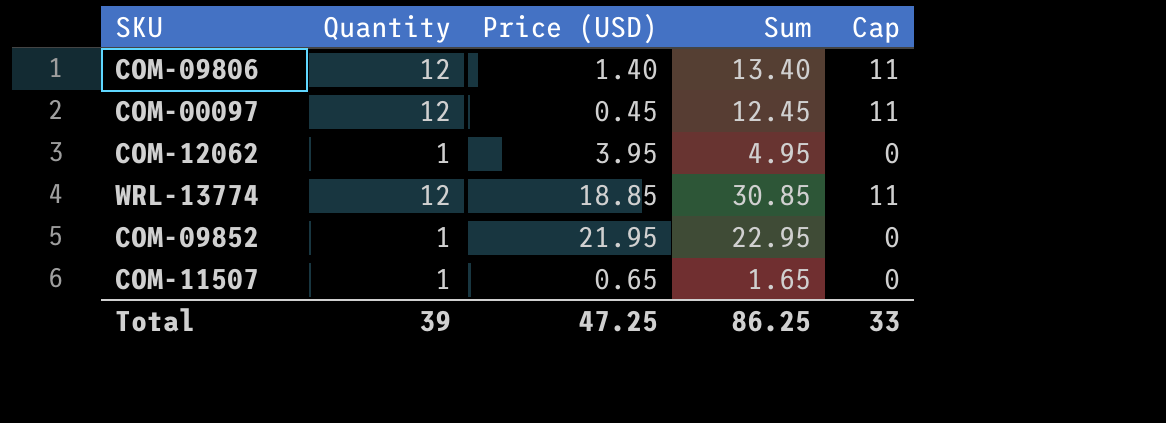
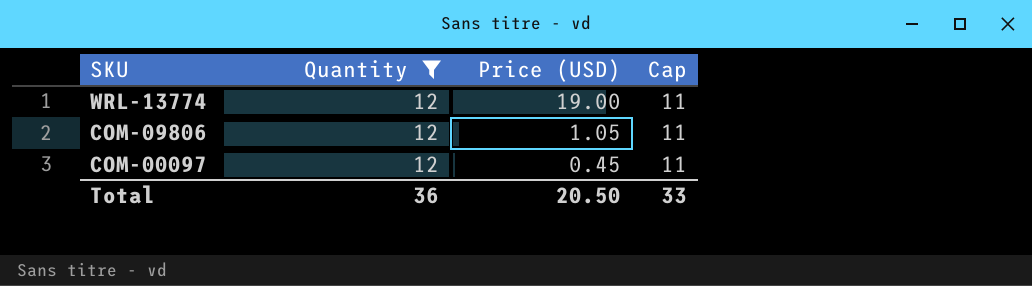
filter: none -> Quantity = 12
row order: none -> SKU descending
column Sum | formula: [Quantity] + [Price (USD)] -> none
WRL-13774 | Price (USD): 18.85 -> 19.00
COM-09806 | Price (USD): 1.40 -> 1.05
Total | Quantity: 39 -> 36
Total | Price (USD): 47.25 -> 20.50

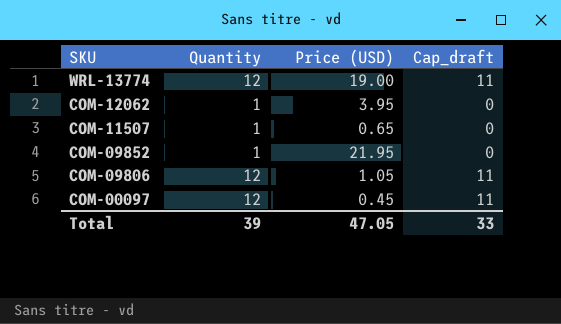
filter: Quantity = 12 -> none
column name: Cap -> Cap_draft
Total | Quantity: 36 -> 39
Total | Price (USD): 20.50 -> 47.05

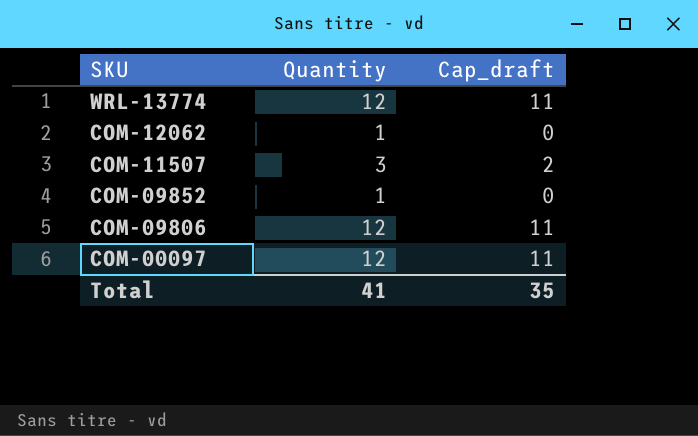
column Price (USD) | position: 3 -> none
COM-11507 | Quantity: 1 -> 3
COM-11507 | Cap_draft: 0 -> 2
Total | Quantity: 39 -> 41
Total | Cap_draft: 33 -> 35

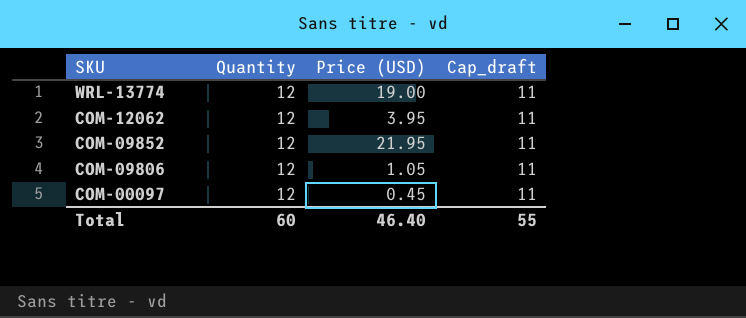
column Price (USD) | position: none -> 3
row COM-11507: 3 | 2 -> none
COM-12062 | Quantity: 1 -> 12
COM-12062 | Cap_draft: 0 -> 11
COM-09852 | Quantity: 1 -> 12
COM-09852 | Cap_draft: 0 -> 11
Total | Quantity: 41 -> 60
Total | Cap_draft: 35 -> 55

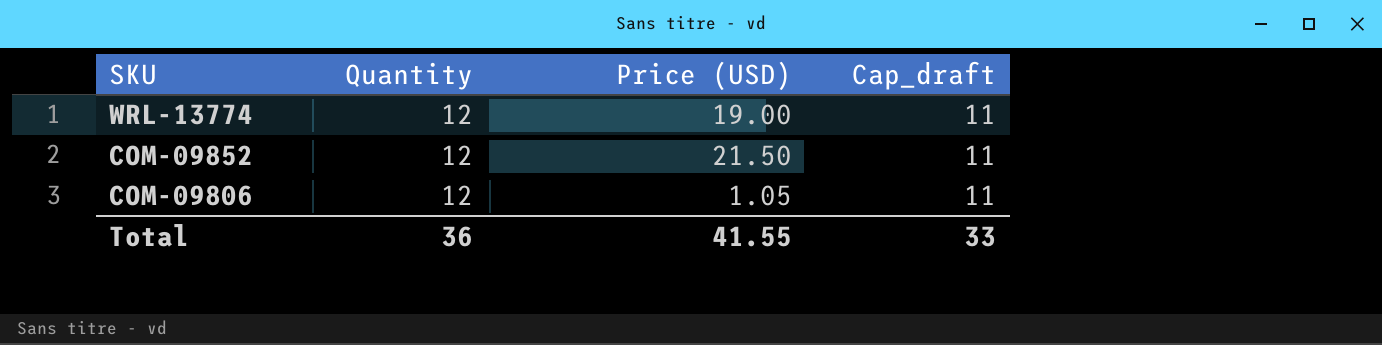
row COM-12062: 12 | 3.95 | 11 -> none
row COM-00097: 12 | 0.45 | 11 -> none
COM-09852 | Price (USD): 21.95 -> 21.50
Total | Quantity: 60 -> 36
Total | Price (USD): 46.40 -> 41.55
Total | Cap_draft: 55 -> 33

